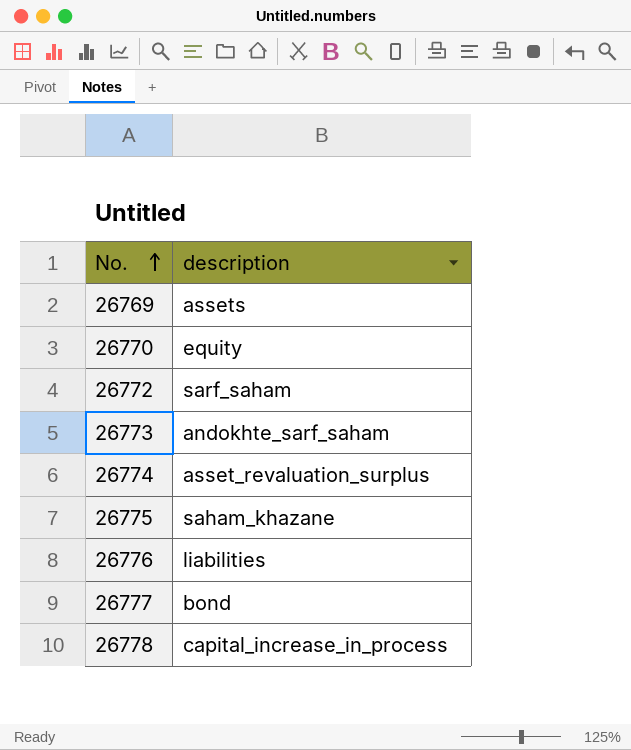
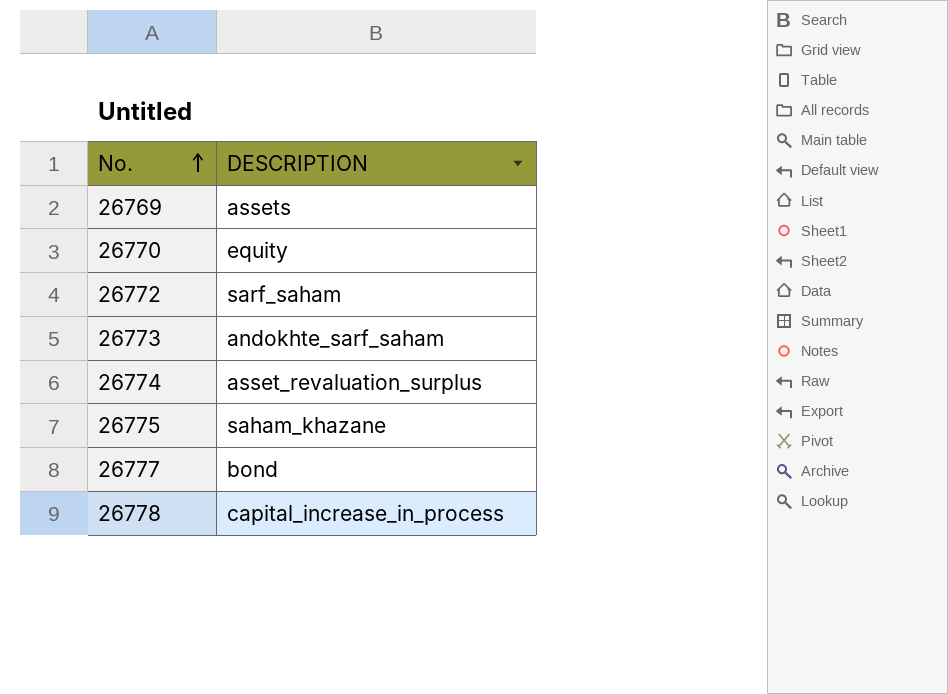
column name: description -> DESCRIPTION
row 26776: liabilities -> none

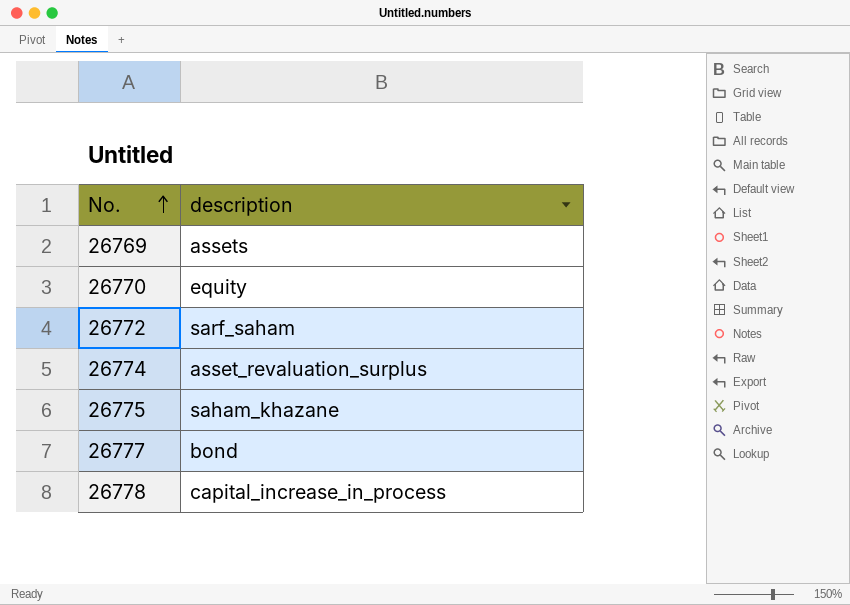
column name: DESCRIPTION -> description
row 26773: andokhte_sarf_saham -> none

